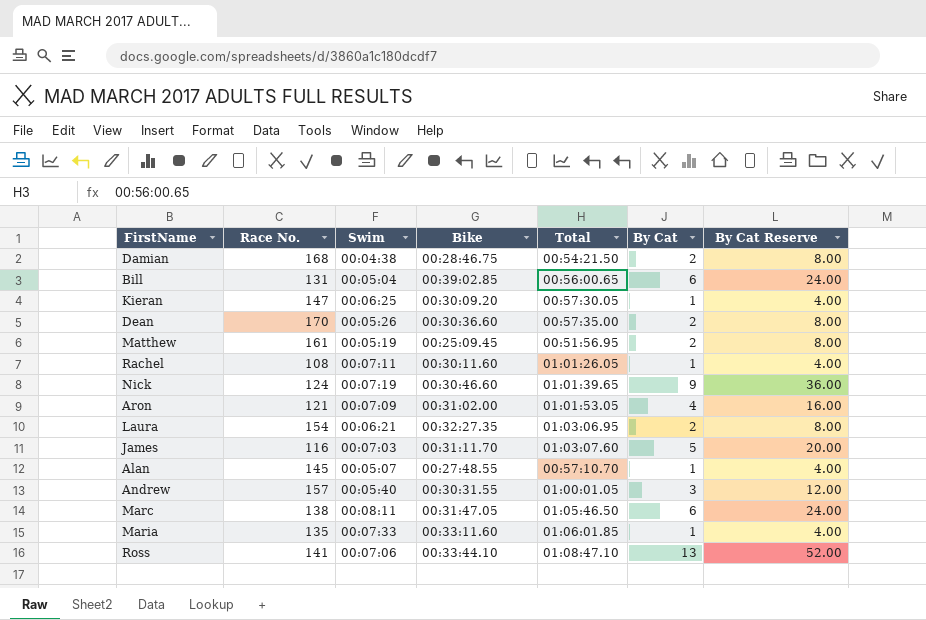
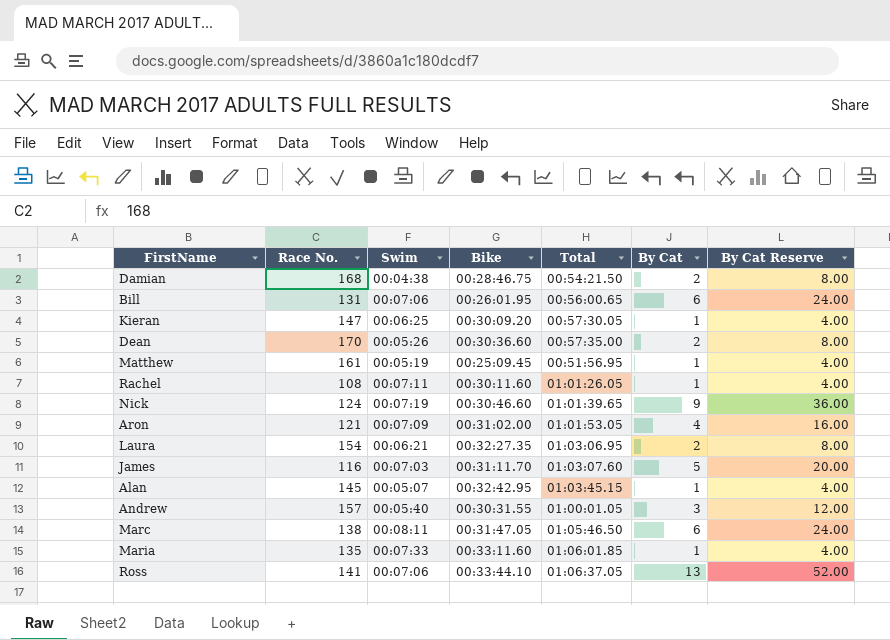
Bill | Swim: 00:05:04 -> 00:07:06
Bill | Bike: 00:39:02.85 -> 00:26:01.95
Matthew | By Cat: 2 -> 1
Matthew | By Cat Reserve: 8.00 -> 4.00
Alan | Bike: 00:27:48.55 -> 00:32:42.95
Alan | Total: 00:57:10.70 -> 01:03:45.15
Ross | Total: 01:08:47.10 -> 01:06:37.05

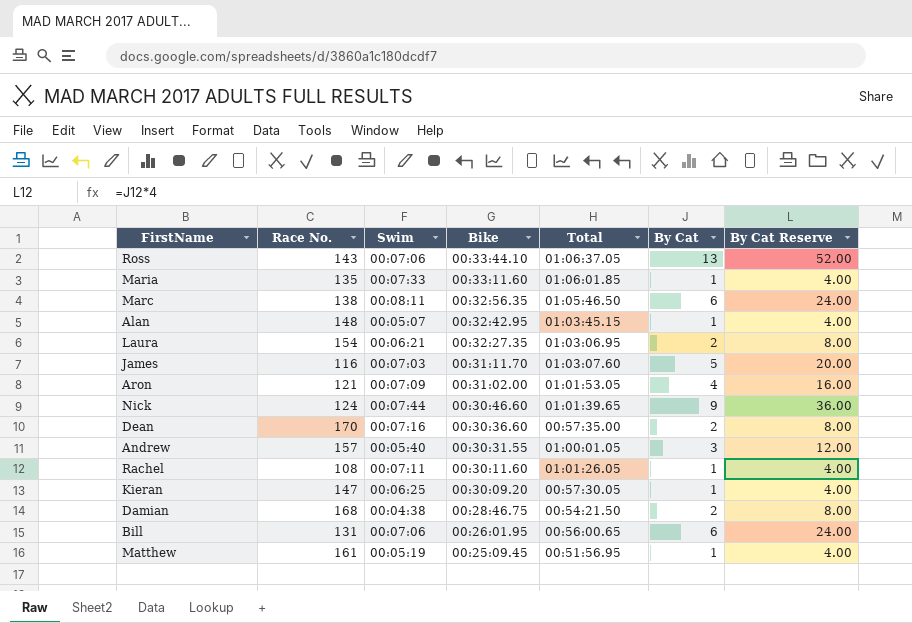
row order: none -> Bike descending
Ross | Race No.: 141 -> 143
Marc | Bike: 00:31:47.05 -> 00:32:56.35
Alan | Race No.: 145 -> 148
Nick | Swim: 00:07:19 -> 00:07:44
Dean | Swim: 00:05:26 -> 00:07:16

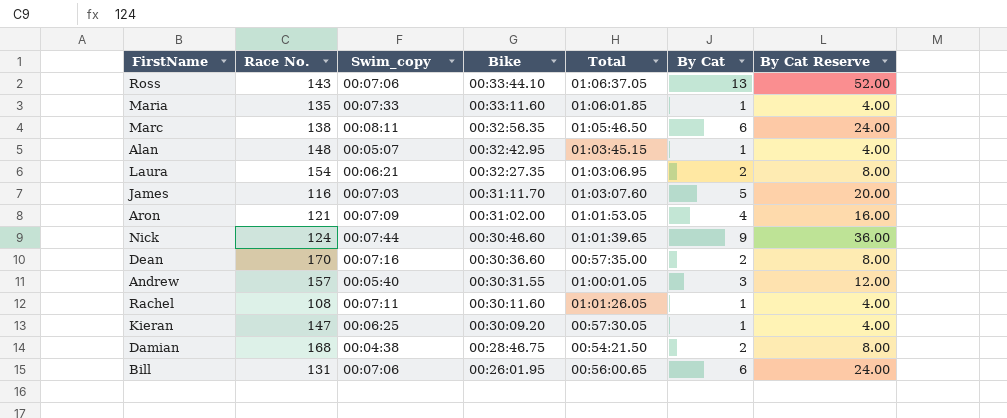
column name: Swim -> Swim_copy
row Matthew: 161 | 00:05:19 | 00:25:09.45 | 00:51:56.95 | 1 | 4.00 -> none

